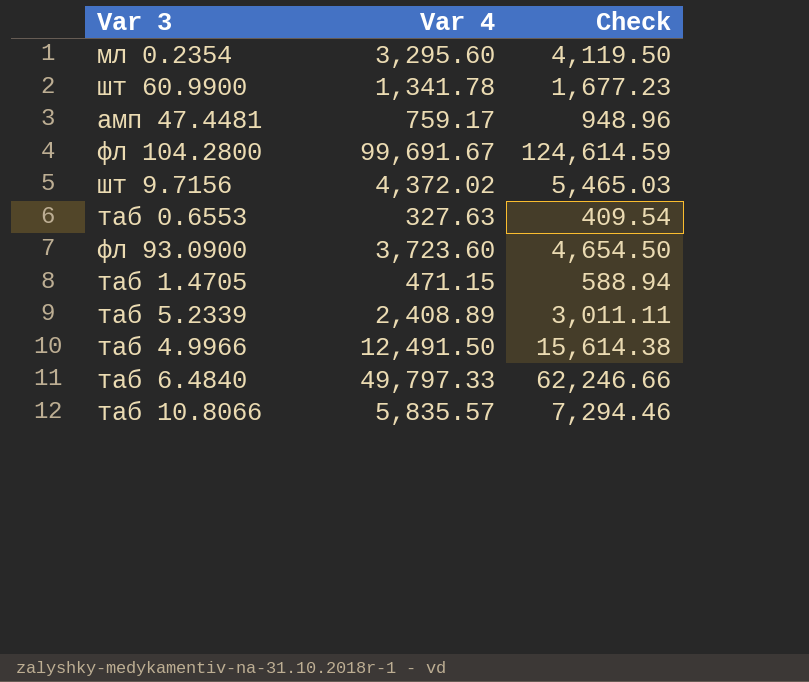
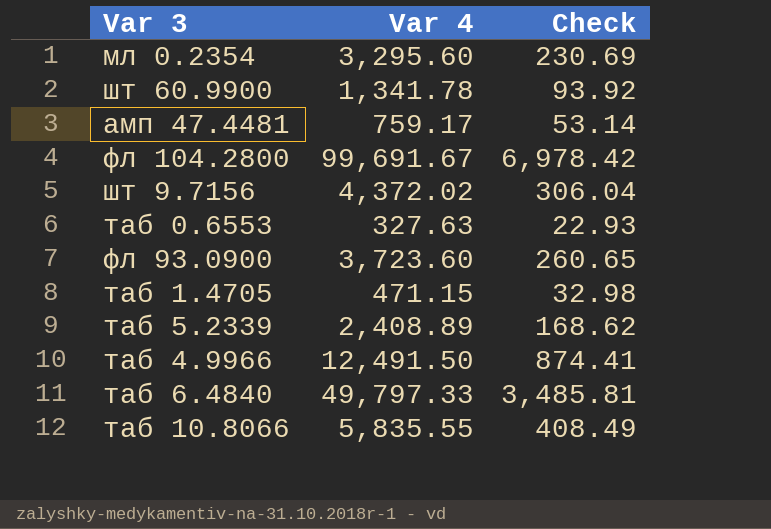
column Check | formula: [Var 4] * 1.25 -> [Var 4] * 0.07
таб 10.8066 | Var 4: 5,835.57 -> 5,835.55

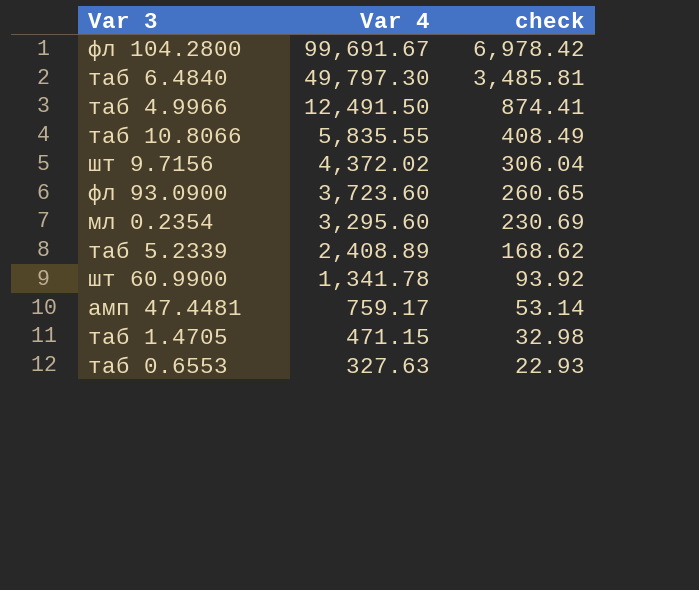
row order: none -> Var 4 descending
column name: Check -> check
таб 6.4840 | Var 4: 49,797.33 -> 49,797.30

